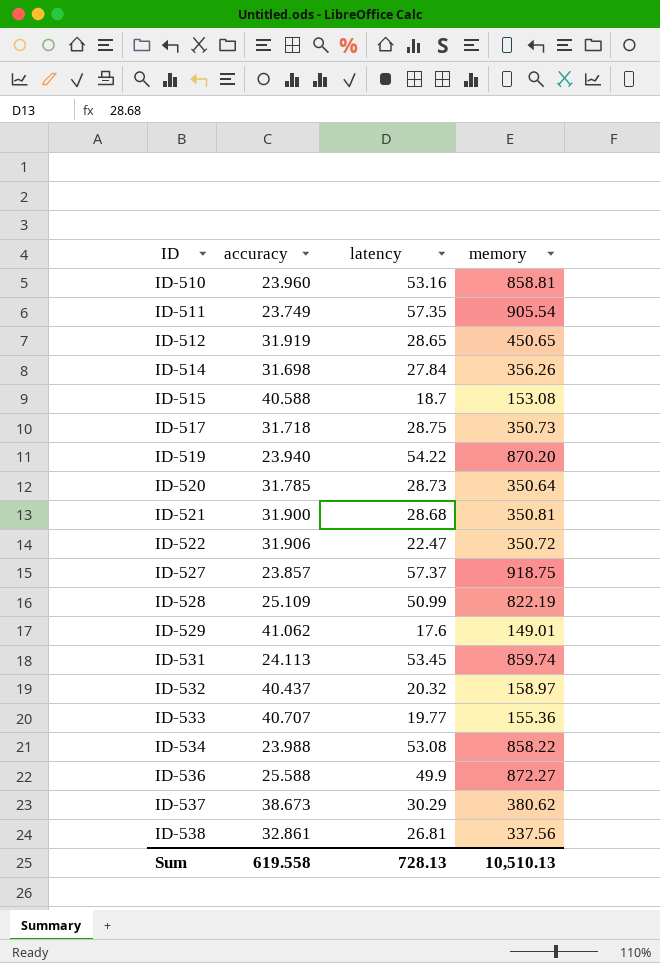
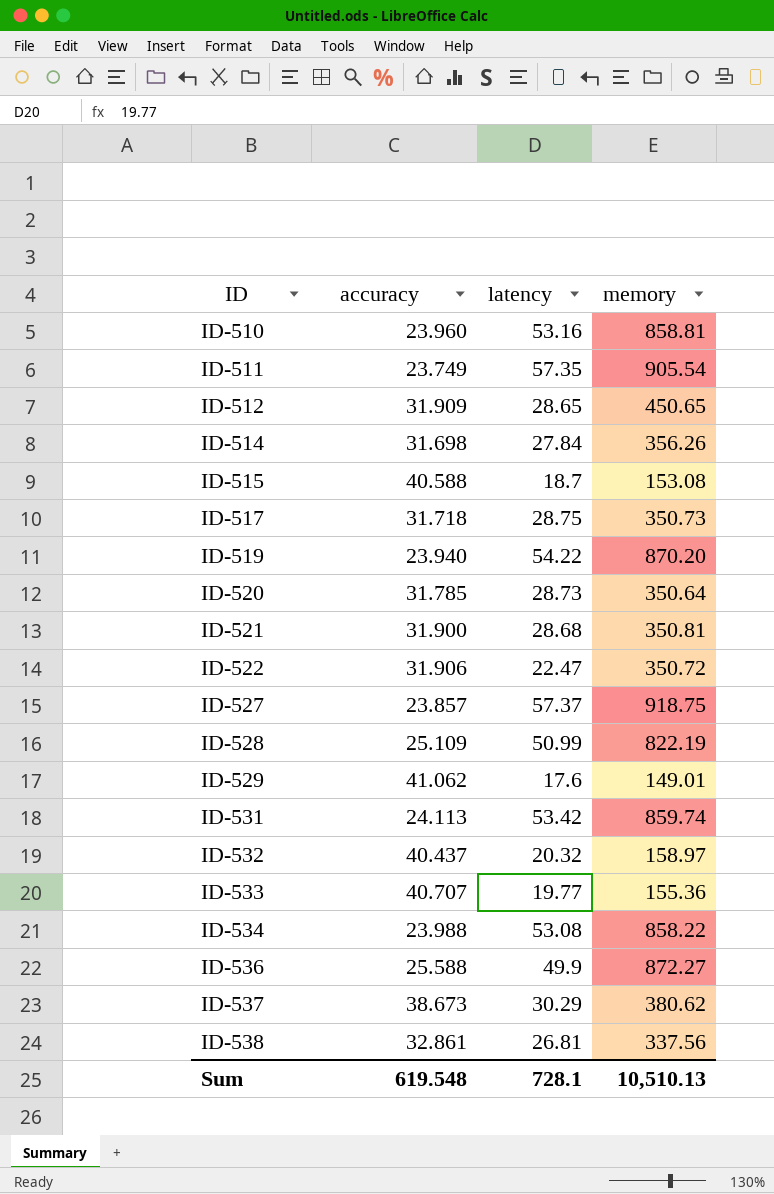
ID-512 | accuracy: 31.919 -> 31.909
ID-531 | latency: 53.45 -> 53.42
Sum | accuracy: 619.558 -> 619.548
Sum | latency: 728.13 -> 728.1

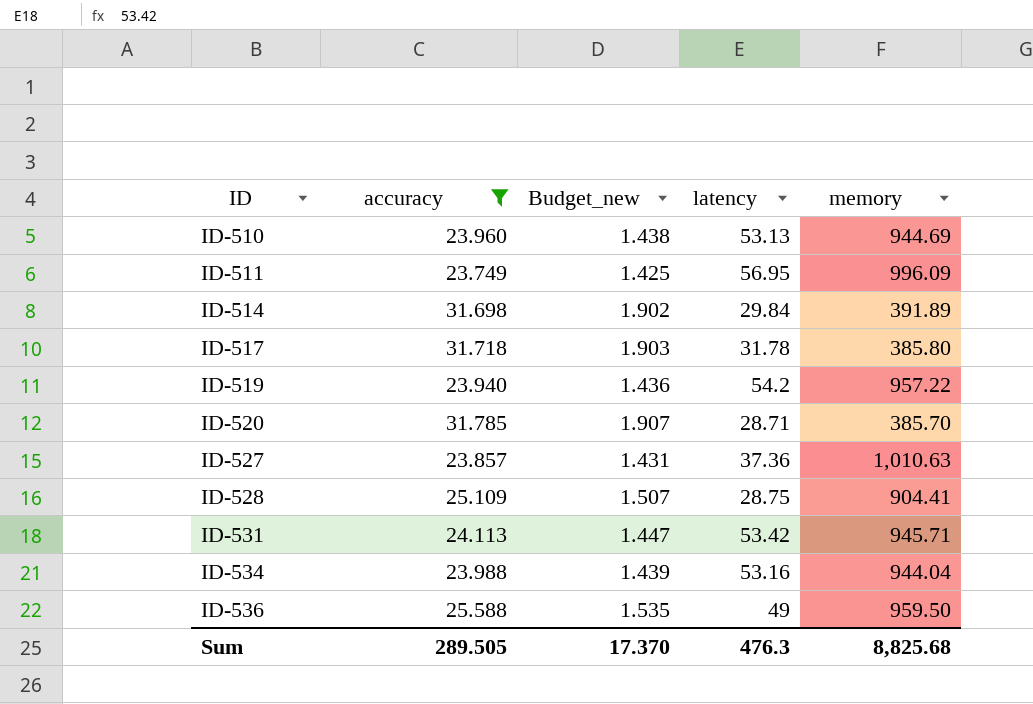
filter: none -> accuracy <= 31.785
column Budget_new | formula: none -> [accuracy] * 0.06
ID-510 | latency: 53.16 -> 53.13
ID-510 | memory: 858.81 -> 944.69
ID-511 | latency: 57.35 -> 56.95
ID-511 | memory: 905.54 -> 996.09
ID-514 | latency: 27.84 -> 29.84
ID-514 | memory: 356.26 -> 391.89
ID-517 | latency: 28.75 -> 31.78
ID-517 | memory: 350.73 -> 385.80
ID-519 | latency: 54.22 -> 54.2
ID-519 | memory: 870.20 -> 957.22
ID-520 | latency: 28.73 -> 28.71
ID-520 | memory: 350.64 -> 385.70
ID-527 | latency: 57.37 -> 37.36
ID-527 | memory: 918.75 -> 1,010.63
ID-528 | latency: 50.99 -> 28.75
ID-528 | memory: 822.19 -> 904.41
ID-531 | memory: 859.74 -> 945.71
ID-534 | latency: 53.08 -> 53.16
ID-534 | memory: 858.22 -> 944.04
ID-536 | latency: 49.9 -> 49
ID-536 | memory: 872.27 -> 959.50
Sum | accuracy: 619.548 -> 289.505
Sum | latency: 728.1 -> 476.3
Sum | memory: 10,510.13 -> 8,825.68

